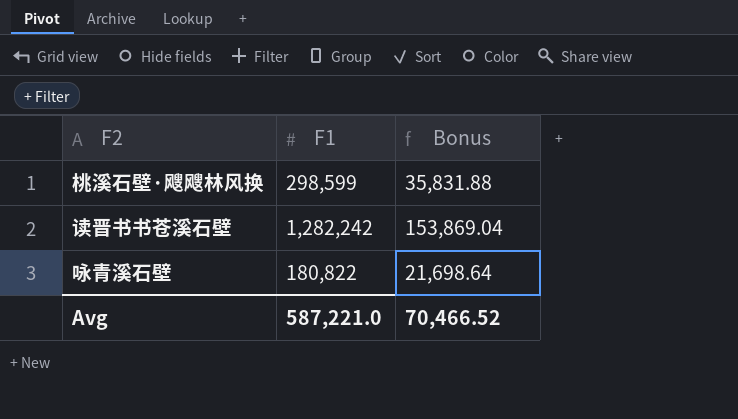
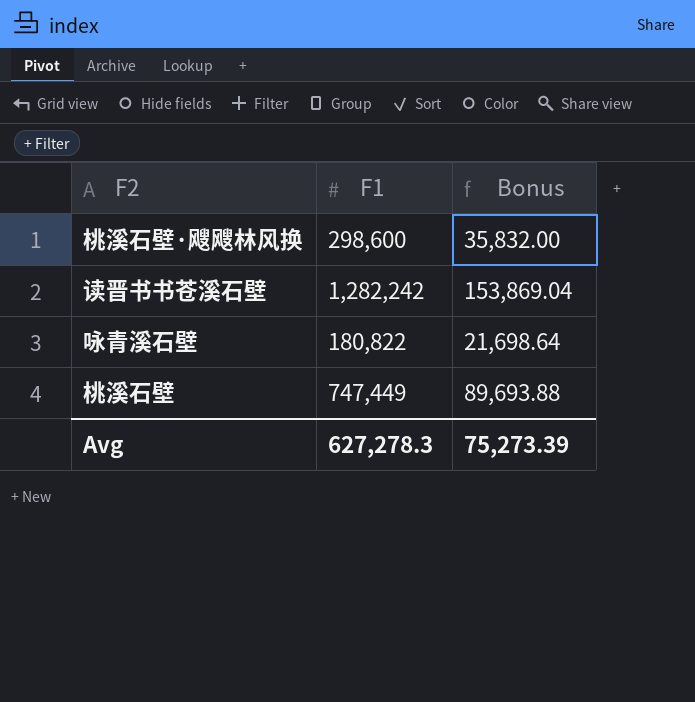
桃溪石壁·飕飕林风换 | F1: 298,599 -> 298,600
桃溪石壁·飕飕林风换 | Bonus: 35,831.88 -> 35,832.00
row 桃溪石壁: none -> 747,449 | 89,693.88
Avg | F1: 587,221.0 -> 627,278.3
Avg | Bonus: 70,466.52 -> 75,273.39

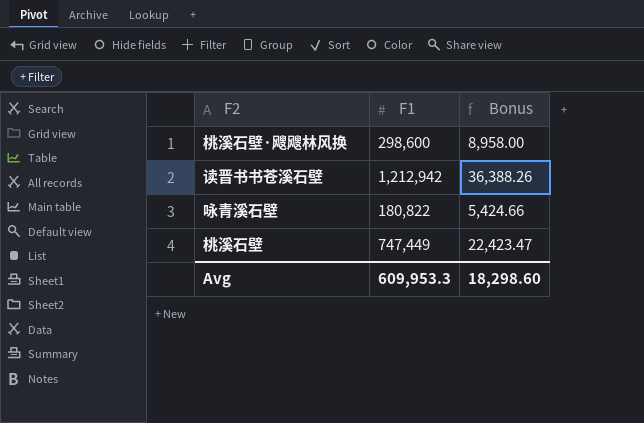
column Bonus | formula: [F1] * 0.12 -> [F1] * 0.03
读晋书书苍溪石壁 | F1: 1,282,242 -> 1,212,942
Avg | F1: 627,278.3 -> 609,953.3
Avg | Bonus: 75,273.39 -> 18,298.60

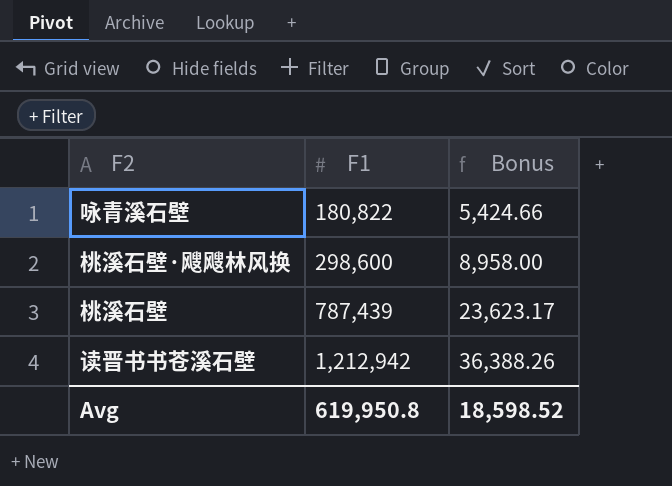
row order: none -> F1 ascending
桃溪石壁 | F1: 747,449 -> 787,439
桃溪石壁 | Bonus: 22,423.47 -> 23,623.17
Avg | F1: 609,953.3 -> 619,950.8
Avg | Bonus: 18,298.60 -> 18,598.52

